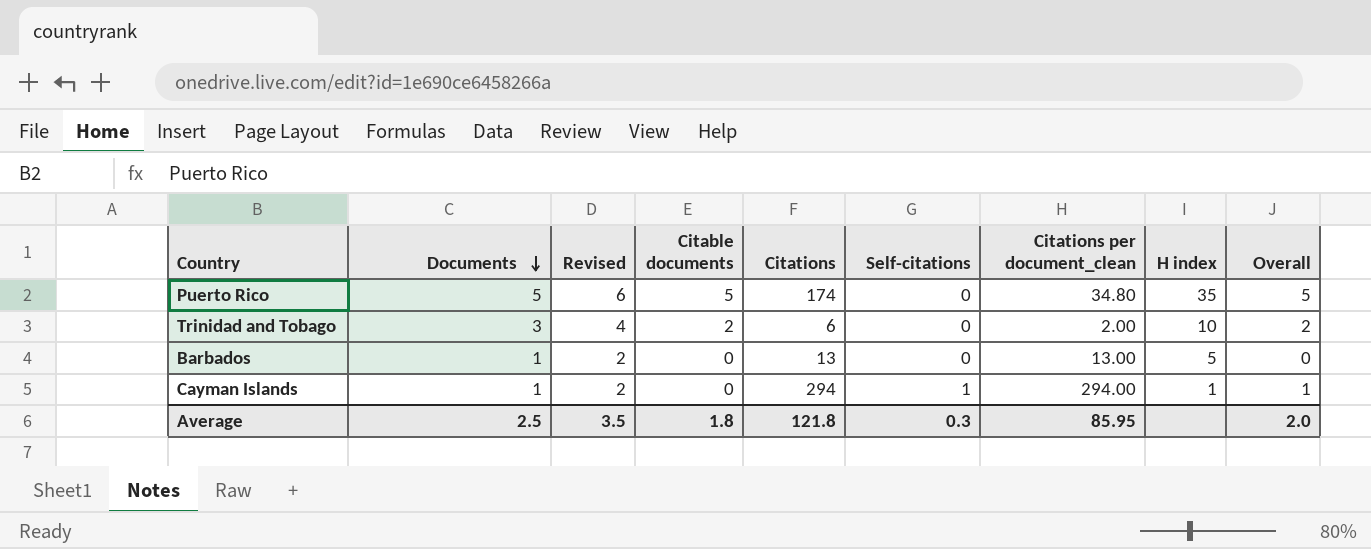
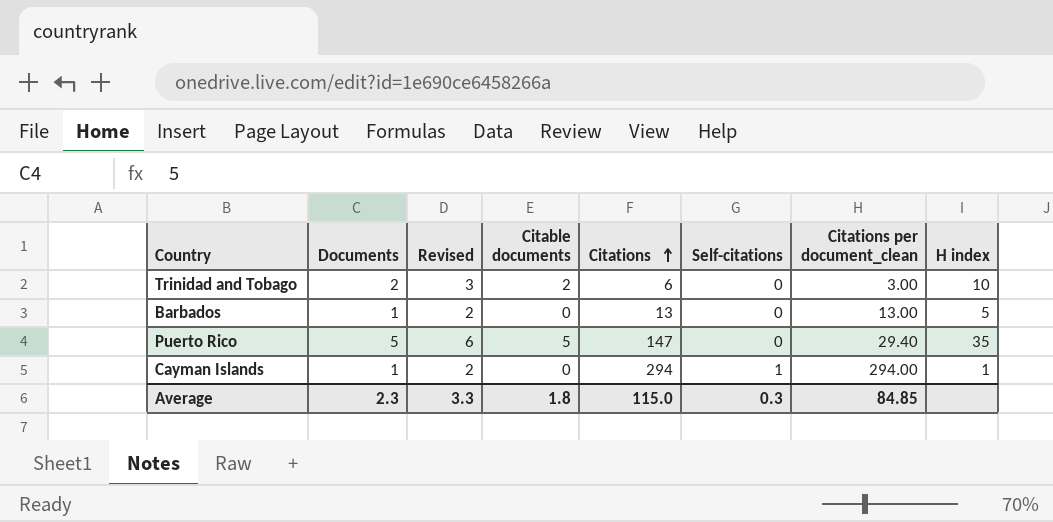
row order: Documents descending -> Citations ascending
column Overall | formula: [Citable documents] + [Self-citations] -> none
Trinidad and Tobago | Documents: 3 -> 2
Trinidad and Tobago | Revised: 4 -> 3
Trinidad and Tobago | Citations per document_clean: 2.00 -> 3.00
Puerto Rico | Citations: 174 -> 147
Puerto Rico | Citations per document_clean: 34.80 -> 29.40
Average | Documents: 2.5 -> 2.3
Average | Revised: 3.5 -> 3.3
Average | Citations: 121.8 -> 115.0
Average | Citations per document_clean: 85.95 -> 84.85

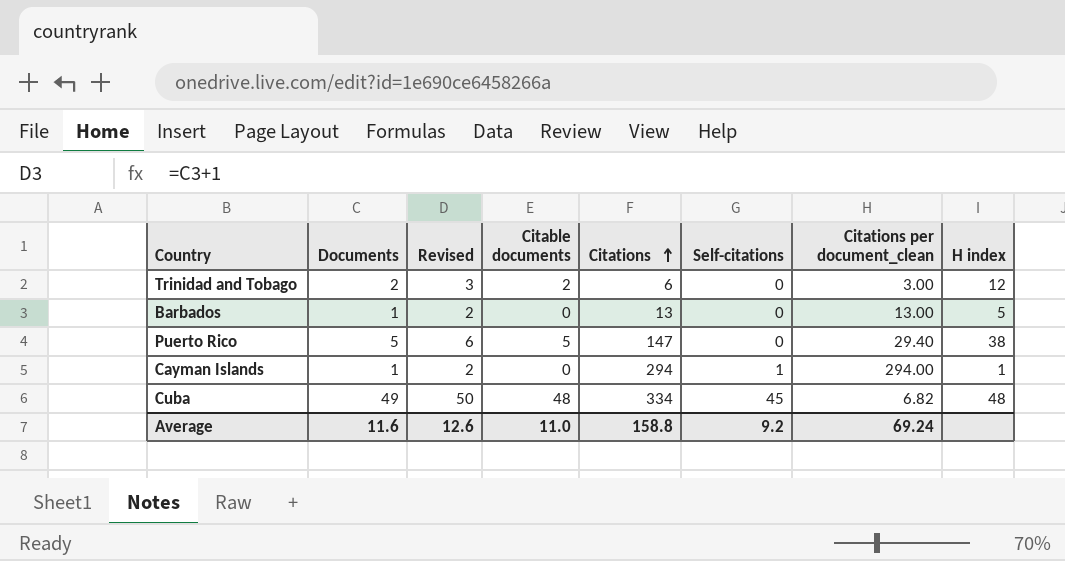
Trinidad and Tobago | H index: 10 -> 12
Puerto Rico | H index: 35 -> 38
row Cuba: none -> 49 | 50 | 48 | 334 | 45 | 6.82 | 48
Average | Documents: 2.3 -> 11.6
Average | Revised: 3.3 -> 12.6
Average | Citable documents: 1.8 -> 11.0
Average | Citations: 115.0 -> 158.8
Average | Self-citations: 0.3 -> 9.2
Average | Citations per document_clean: 84.85 -> 69.24

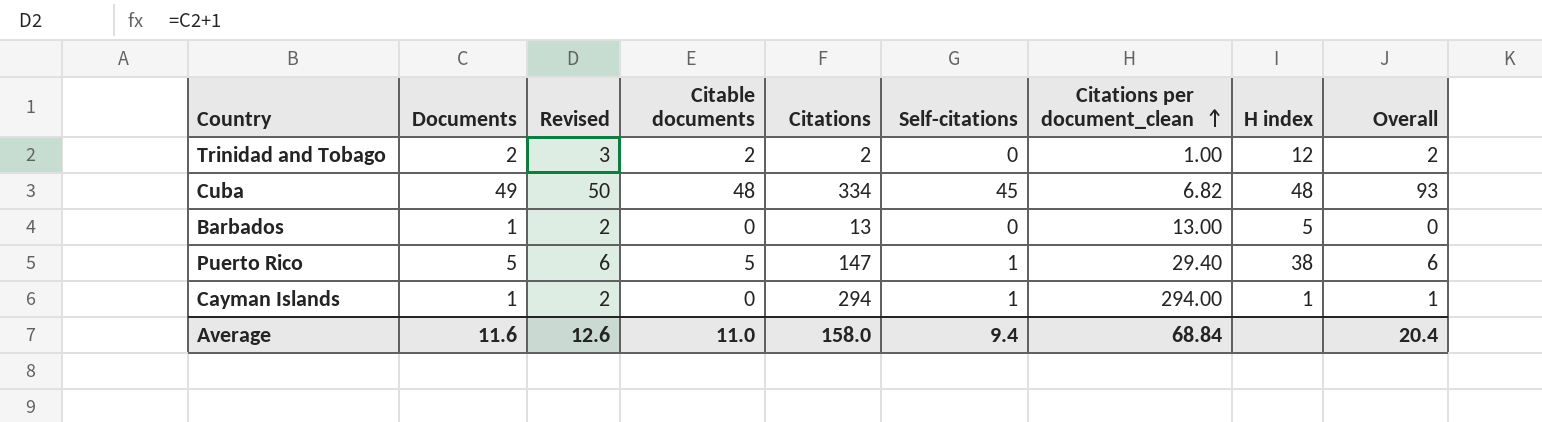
row order: Citations ascending -> Citations per document_clean ascending
column Overall | formula: none -> [Citable documents] + [Self-citations]
Trinidad and Tobago | Citations: 6 -> 2
Trinidad and Tobago | Citations per document_clean: 3.00 -> 1.00
Puerto Rico | Self-citations: 0 -> 1
Average | Citations: 158.8 -> 158.0
Average | Self-citations: 9.2 -> 9.4
Average | Citations per document_clean: 69.24 -> 68.84

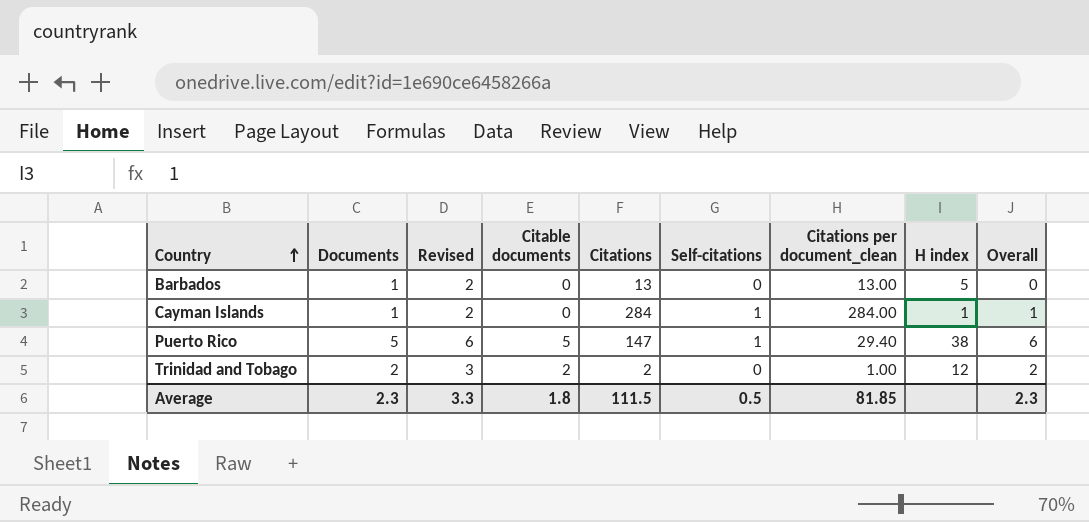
row order: Citations per document_clean ascending -> Country ascending
row Cuba: 49 | 50 | 48 | 334 | 45 | 6.82 | 48 | 93 -> none
Cayman Islands | Citations: 294 -> 284
Cayman Islands | Citations per document_clean: 294.00 -> 284.00
Average | Documents: 11.6 -> 2.3
Average | Revised: 12.6 -> 3.3
Average | Citable documents: 11.0 -> 1.8
Average | Citations: 158.0 -> 111.5
Average | Self-citations: 9.4 -> 0.5
Average | Citations per document_clean: 68.84 -> 81.85
Average | Overall: 20.4 -> 2.3

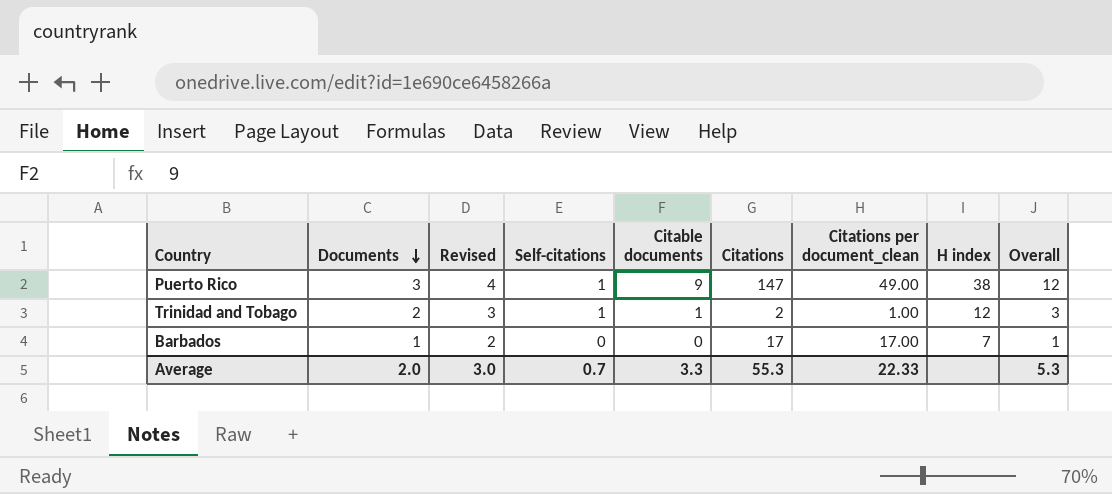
row order: Country ascending -> Documents descending
column Self-citations | position: 6 -> 4
column Overall | formula: [Citable documents] + [Self-citations] -> [Documents] + [Citable documents]
row Cayman Islands: 1 | 2 | 0 | 284 | 1 | 284.00 | 1 | 1 -> none
Puerto Rico | Documents: 5 -> 3
Puerto Rico | Revised: 6 -> 4
Puerto Rico | Citable documents: 5 -> 9
Puerto Rico | Citations per document_clean: 29.40 -> 49.00
Trinidad and Tobago | Self-citations: 0 -> 1
Trinidad and Tobago | Citable documents: 2 -> 1
Barbados | Citations: 13 -> 17
Barbados | Citations per document_clean: 13.00 -> 17.00
Barbados | H index: 5 -> 7
Average | Documents: 2.3 -> 2.0
Average | Revised: 3.3 -> 3.0
Average | Self-citations: 0.5 -> 0.7
Average | Citable documents: 1.8 -> 3.3
Average | Citations: 111.5 -> 55.3
Average | Citations per document_clean: 81.85 -> 22.33
Average | Overall: 2.3 -> 5.3

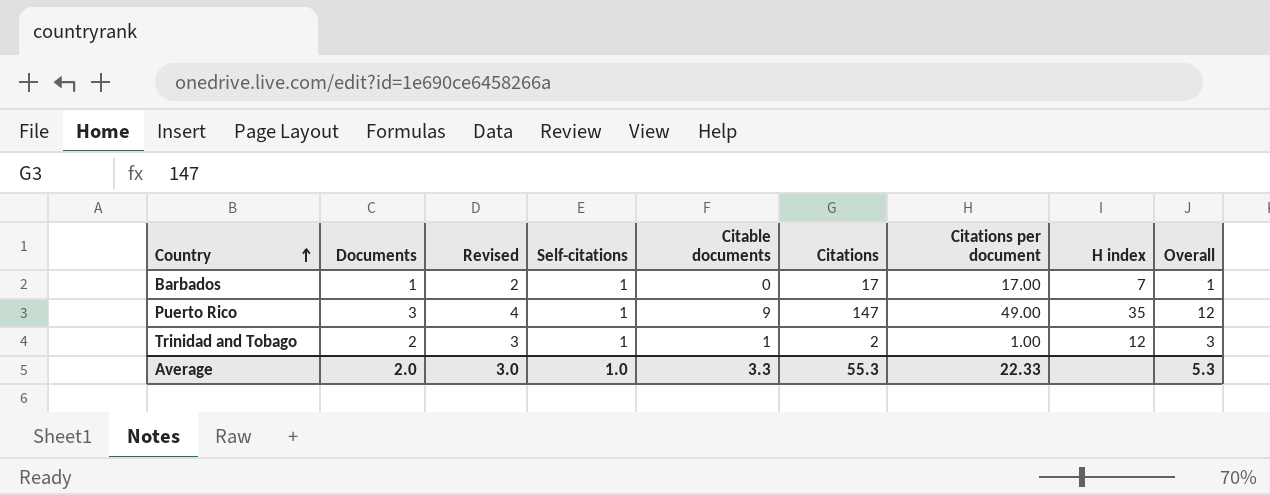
row order: Documents descending -> Country ascending
column name: Citations per document_clean -> Citations per document
Barbados | Self-citations: 0 -> 1
Puerto Rico | H index: 38 -> 35
Average | Self-citations: 0.7 -> 1.0

